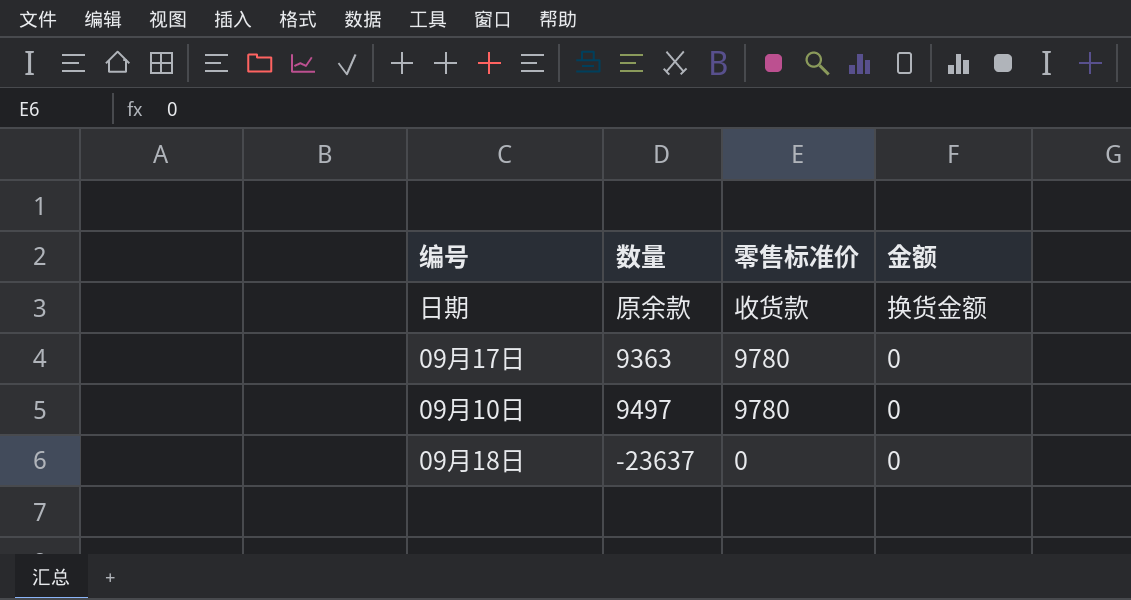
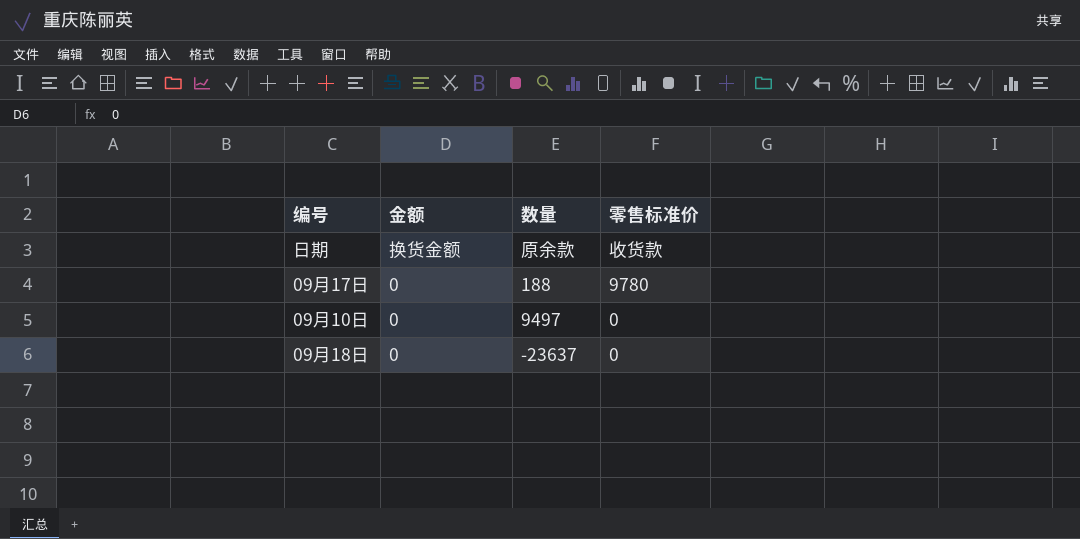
column 金额 | position: 4 -> 2
09月17日 | 数量: 9363 -> 188
09月10日 | 零售标准价: 9780 -> 0

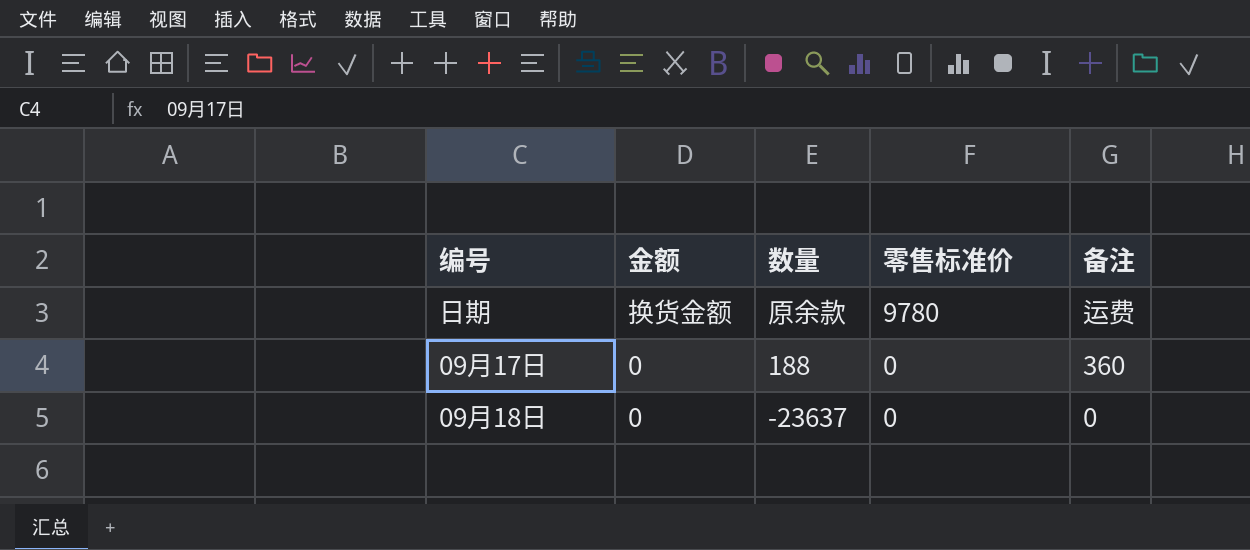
column 备注 | position: none -> 5
row 09月10日: 0 | 9497 | 0 -> none
日期 | 零售标准价: 收货款 -> 9780
09月17日 | 零售标准价: 9780 -> 0

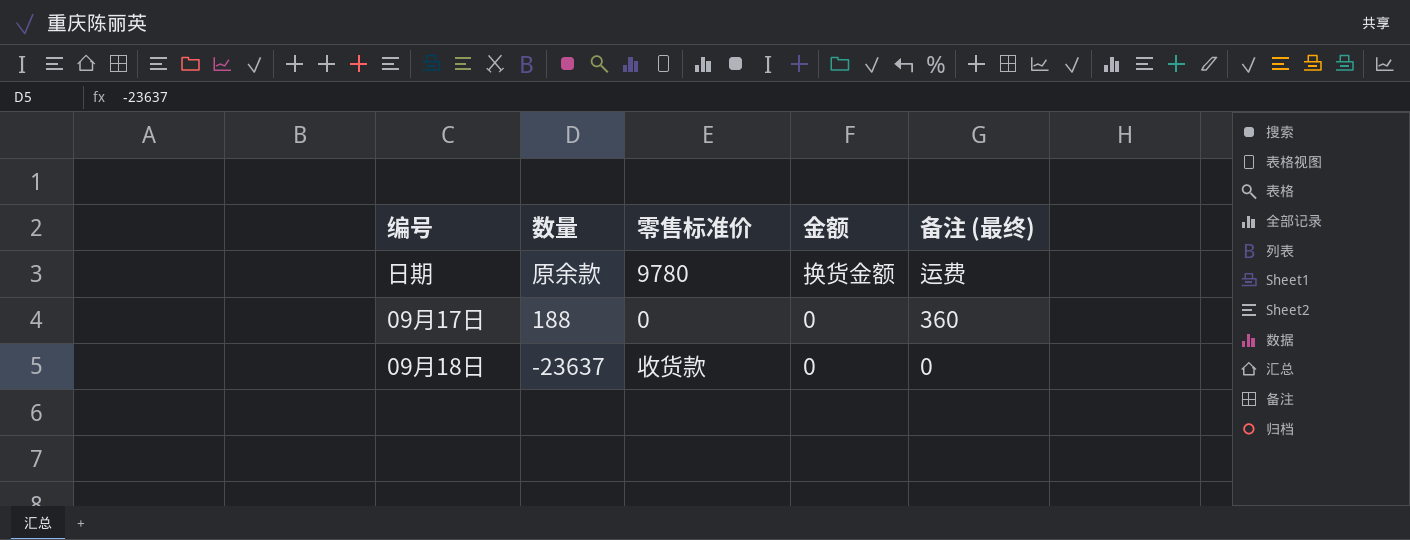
column 金额 | position: 2 -> 4
column name: 备注 -> 备注 (最终)
09月18日 | 零售标准价: 0 -> 收货款

